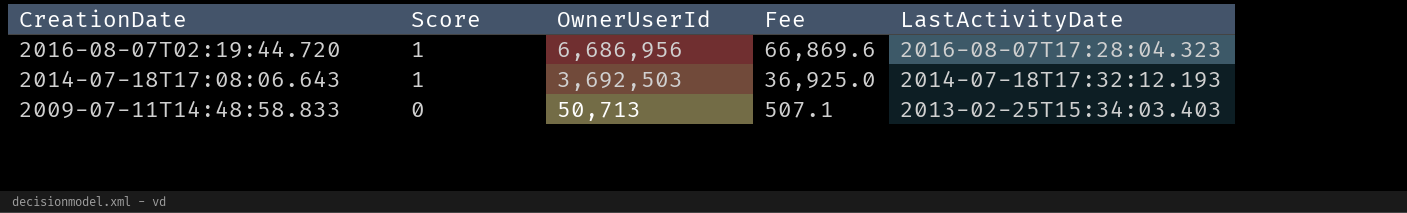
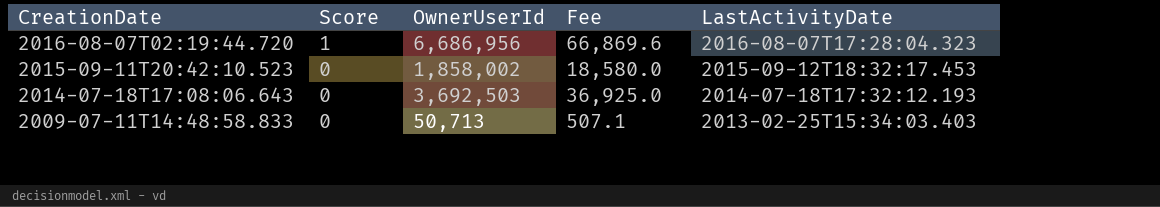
row 2015-09-11T20:42:10.523: none -> 0 | 1,858,002 | 18,580.0 | 2015-09-12T18:32:17.453
2014-07-18T17:08:06.643 | Score: 1 -> 0

